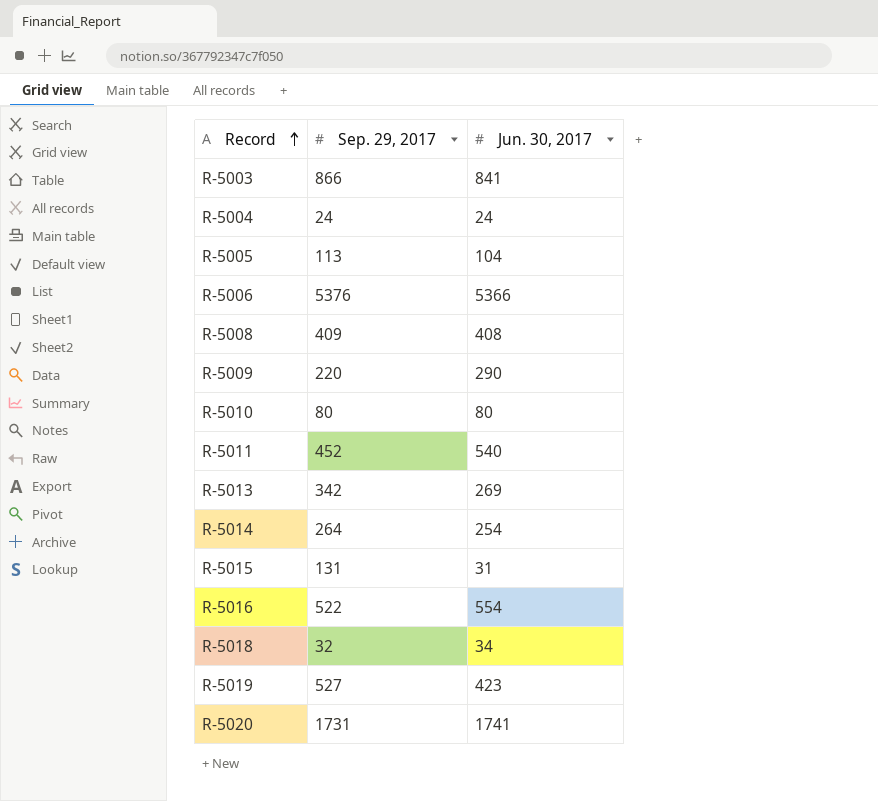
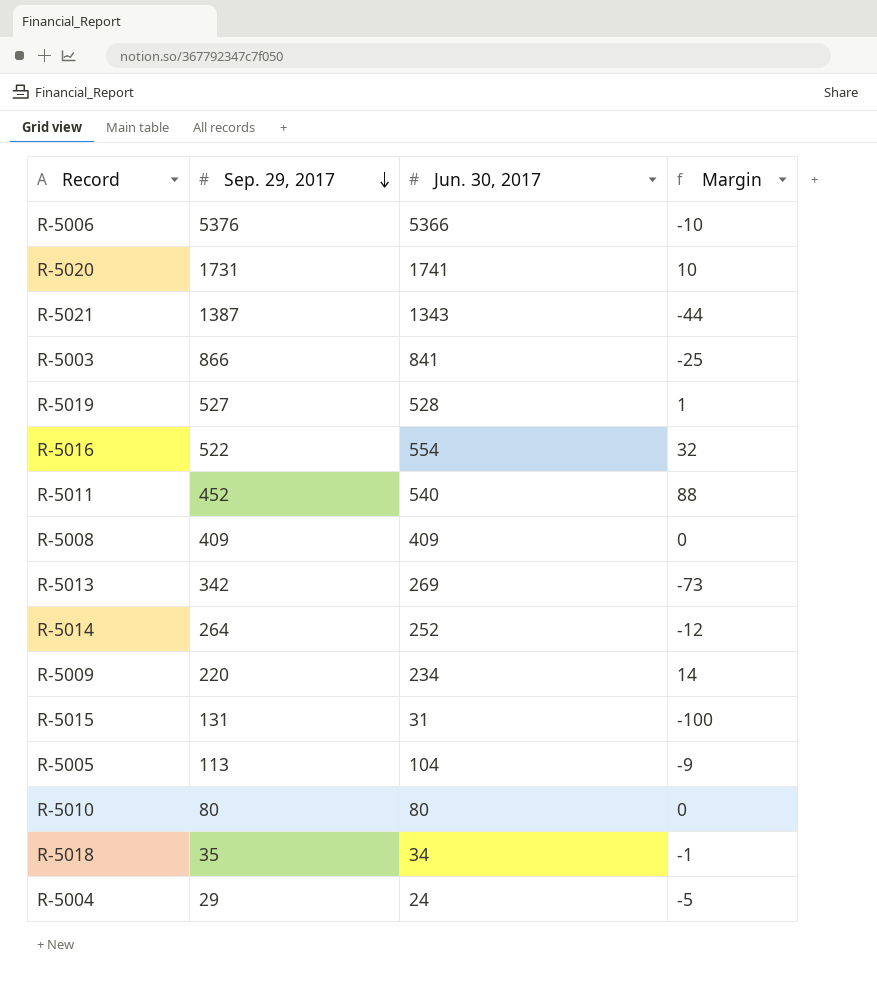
row order: Record ascending -> Sep. 29, 2017 descending
column Margin | formula: none -> [Jun. 30, 2017] - [Sep. 29, 2017]
row R-5021: none -> 1387 | 1343 | -44
R-5019 | Jun. 30, 2017: 423 -> 528
R-5008 | Jun. 30, 2017: 408 -> 409
R-5014 | Jun. 30, 2017: 254 -> 252
R-5009 | Jun. 30, 2017: 290 -> 234
R-5018 | Sep. 29, 2017: 32 -> 35
R-5004 | Sep. 29, 2017: 24 -> 29

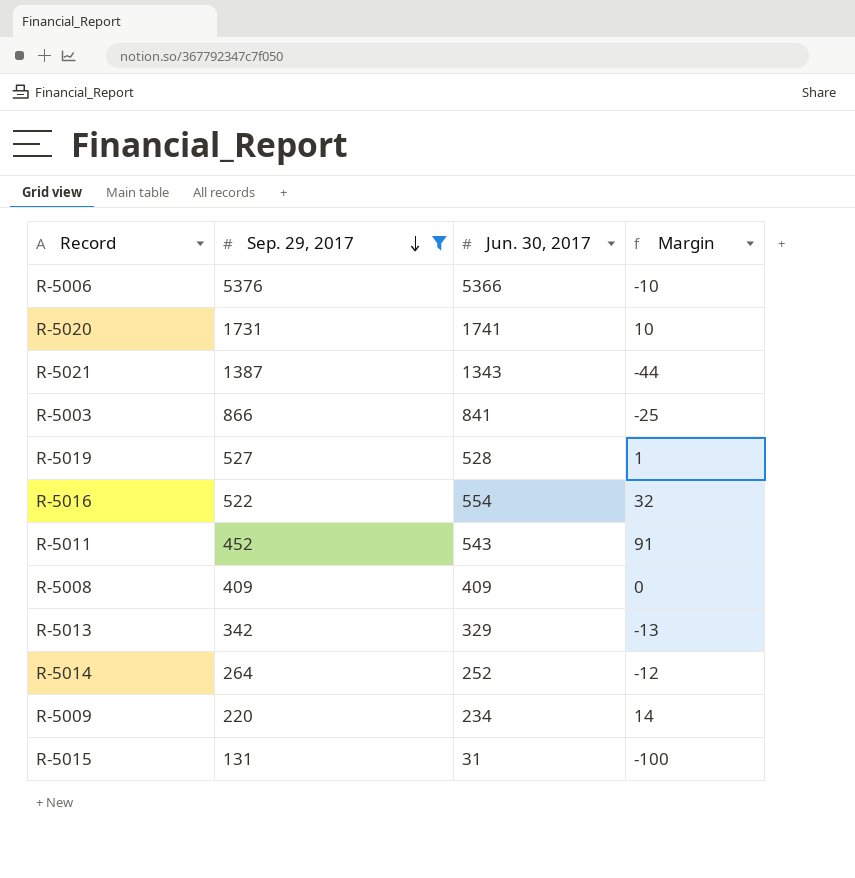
filter: none -> Sep. 29, 2017 >= 131
R-5011 | Jun. 30, 2017: 540 -> 543
R-5011 | Margin: 88 -> 91
R-5013 | Jun. 30, 2017: 269 -> 329
R-5013 | Margin: -73 -> -13

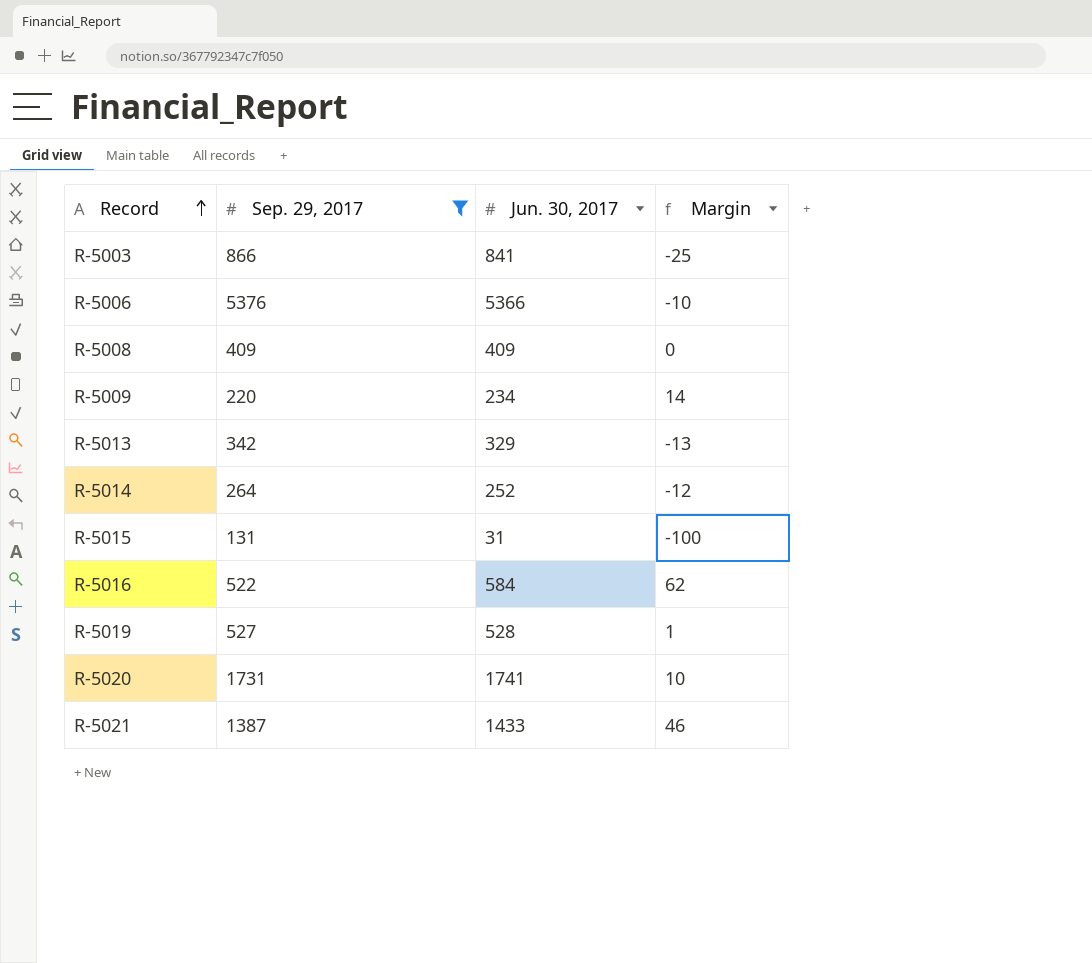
row order: Sep. 29, 2017 descending -> Record ascending
row R-5011: 452 | 543 | 91 -> none
R-5016 | Jun. 30, 2017: 554 -> 584
R-5016 | Margin: 32 -> 62
R-5021 | Jun. 30, 2017: 1343 -> 1433
R-5021 | Margin: -44 -> 46

